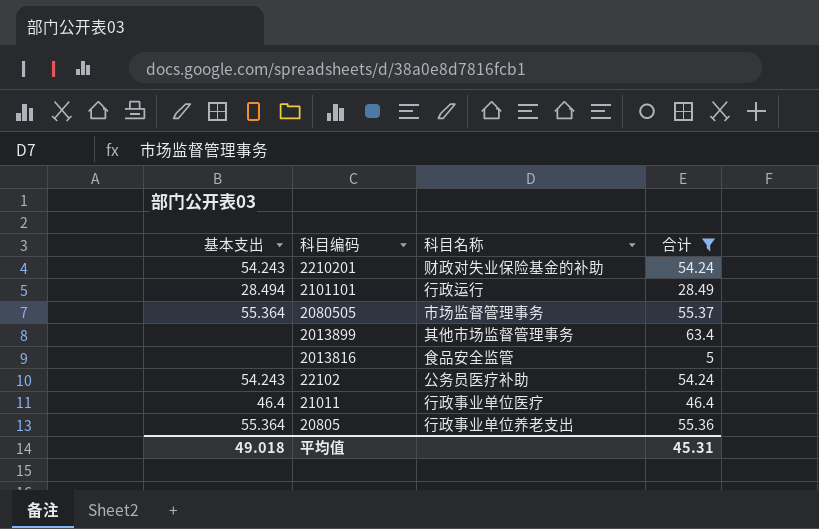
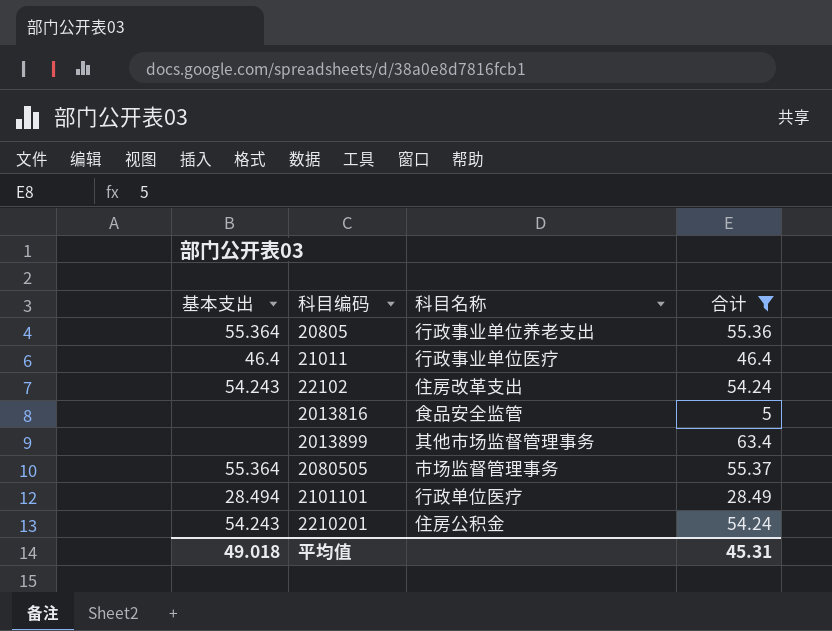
row order: 科目编码 descending -> 科目编码 ascending
22102 | 科目名称: 公务员医疗补助 -> 住房改革支出
2101101 | 科目名称: 行政运行 -> 行政单位医疗
2210201 | 科目名称: 财政对失业保险基金的补助 -> 住房公积金

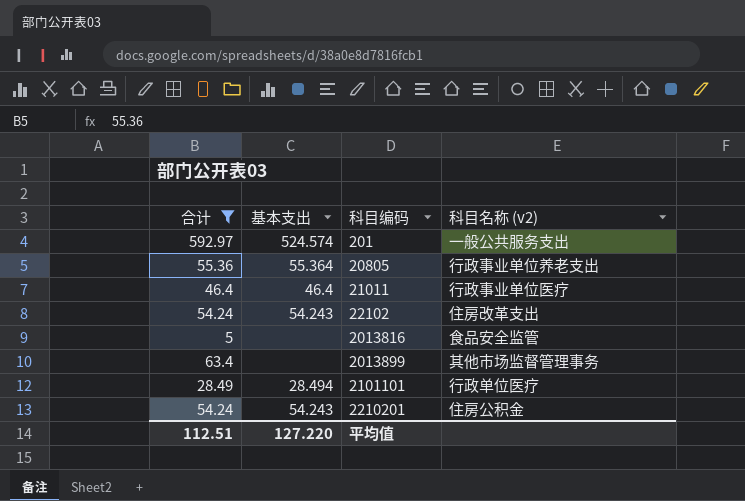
column 合计 | position: 4 -> 1
column name: 科目名称 -> 科目名称 (v2)
row 2080505: 55.364 | 市场监督管理事务 | 55.37 -> none
row 201: none -> 592.97 | 524.574 | 一般公共服务支出
平均值 | 合计: 45.31 -> 112.51
平均值 | 基本支出: 49.018 -> 127.220

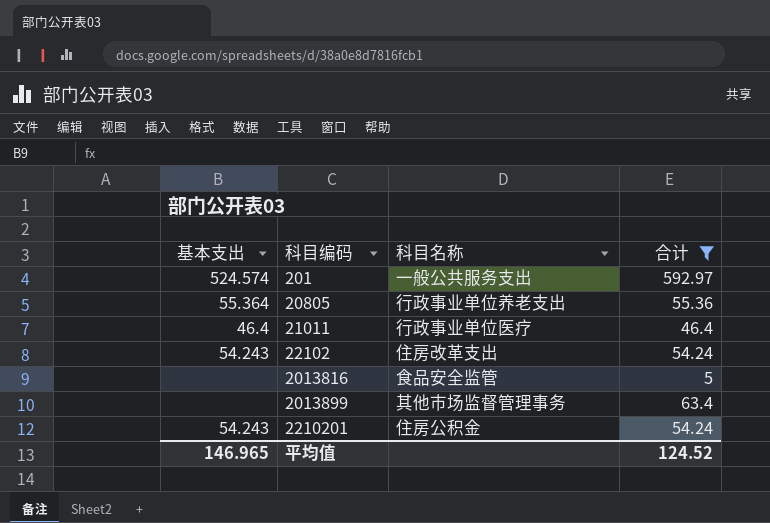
column name: 科目名称 (v2) -> 科目名称
column 合计 | position: 1 -> 4
row 2101101: 28.49 | 28.494 | 行政单位医疗 -> none
平均值 | 基本支出: 127.220 -> 146.965
平均值 | 合计: 112.51 -> 124.52

